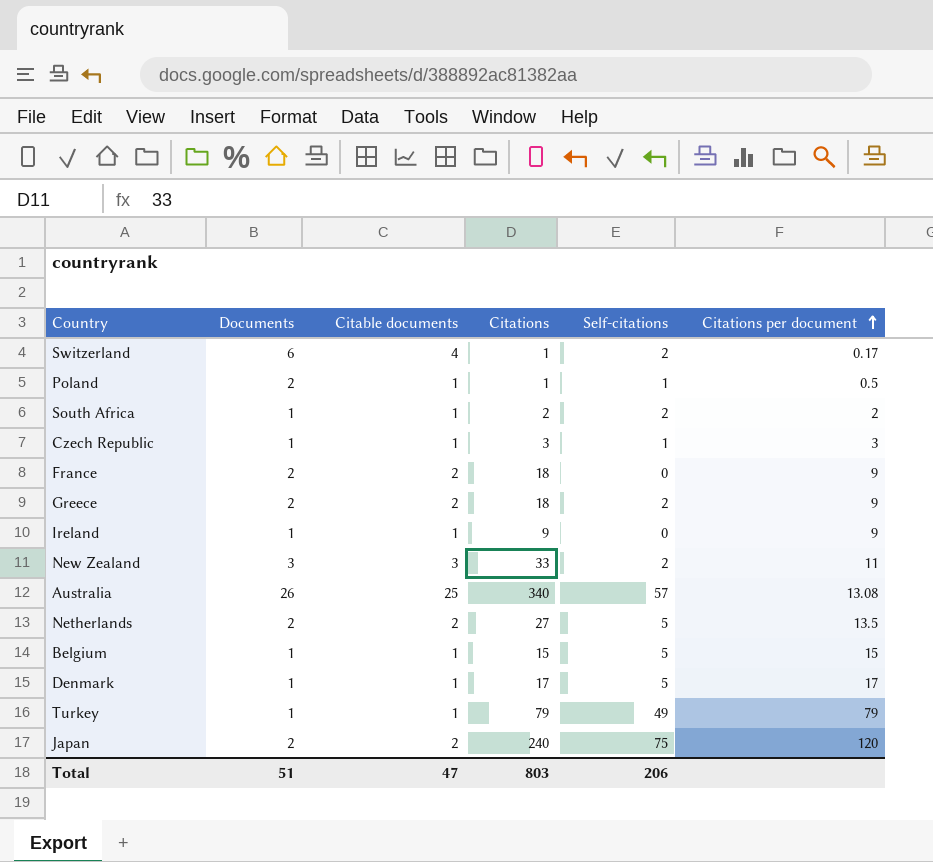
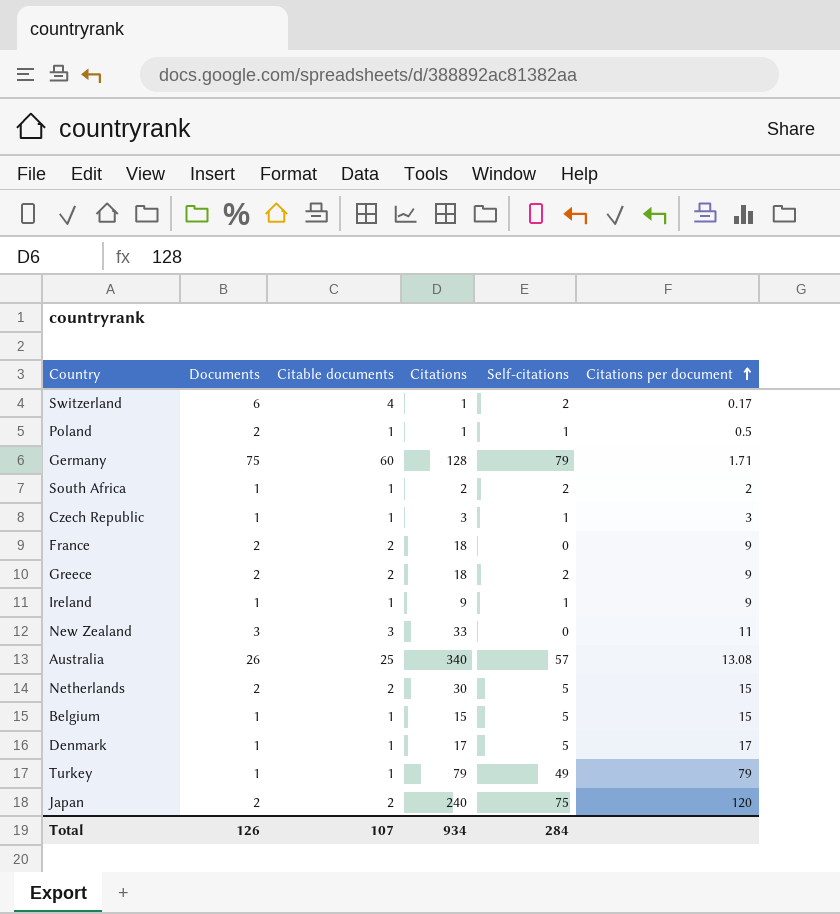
row Germany: none -> 75 | 60 | 128 | 79 | 1.71
Ireland | Self-citations: 0 -> 1
New Zealand | Self-citations: 2 -> 0
Netherlands | Citations: 27 -> 30
Netherlands | Citations per document: 13.5 -> 15
Total | Documents: 51 -> 126
Total | Citable documents: 47 -> 107
Total | Citations: 803 -> 934
Total | Self-citations: 206 -> 284

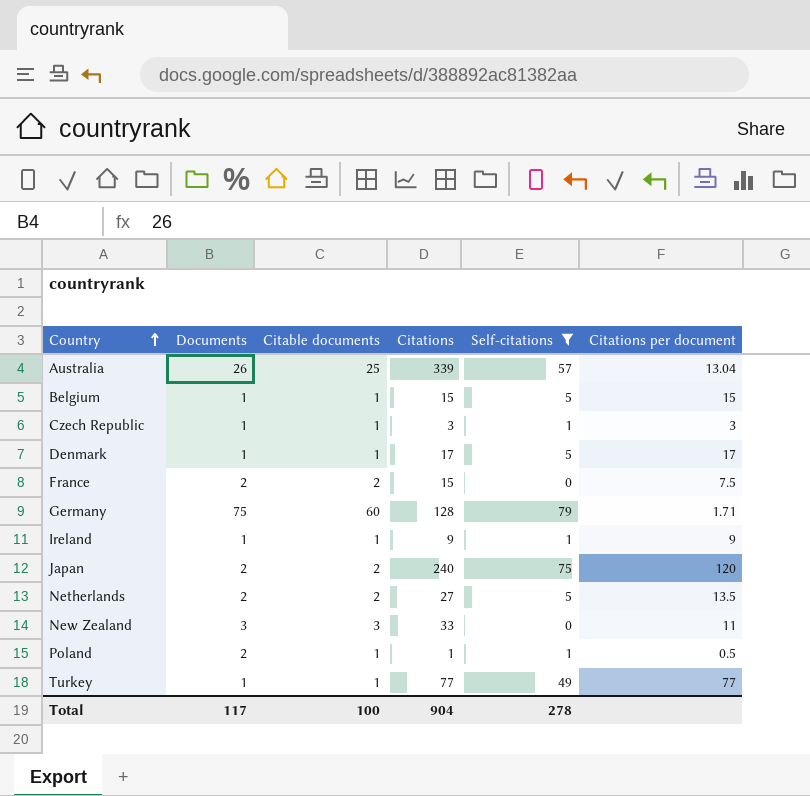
filter: none -> Self-citations != 2
row order: Citations per document ascending -> Country ascending
Australia | Citations: 340 -> 339
Australia | Citations per document: 13.08 -> 13.04
France | Citations: 18 -> 15
France | Citations per document: 9 -> 7.5
Netherlands | Citations: 30 -> 27
Netherlands | Citations per document: 15 -> 13.5
Turkey | Citations: 79 -> 77
Turkey | Citations per document: 79 -> 77
Total | Documents: 126 -> 117
Total | Citable documents: 107 -> 100
Total | Citations: 934 -> 904
Total | Self-citations: 284 -> 278

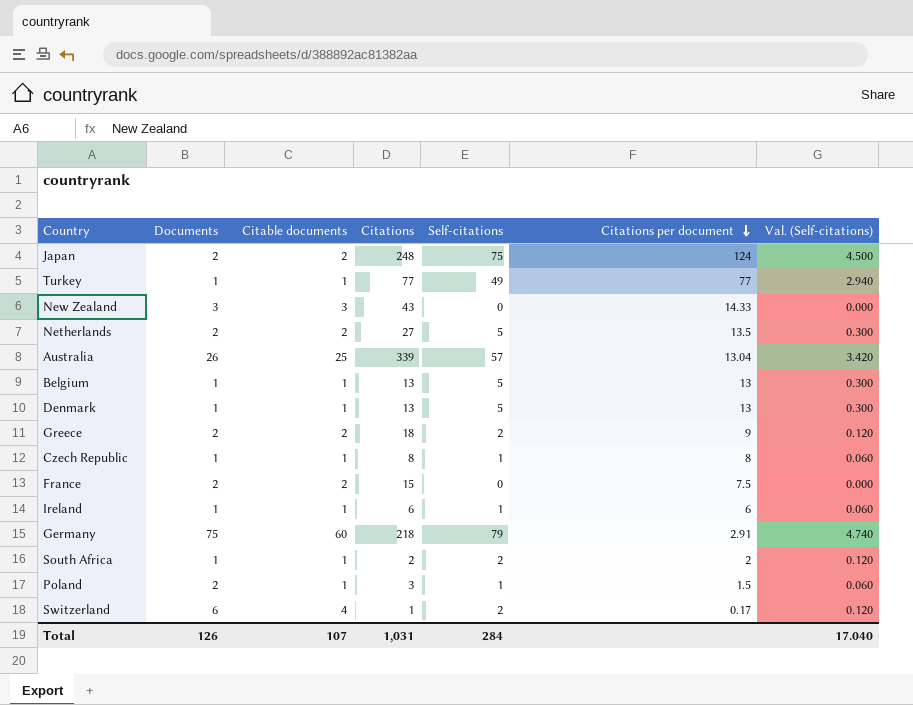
filter: Self-citations != 2 -> none
row order: Country ascending -> Citations per document descending
column Val. (Self-citations) | formula: none -> [Self-citations] * 0.06
Japan | Citations: 240 -> 248
Japan | Citations per document: 120 -> 124
New Zealand | Citations: 33 -> 43
New Zealand | Citations per document: 11 -> 14.33
Belgium | Citations: 15 -> 13
Belgium | Citations per document: 15 -> 13
Denmark | Citations: 17 -> 13
Denmark | Citations per document: 17 -> 13
Czech Republic | Citations: 3 -> 8
Czech Republic | Citations per document: 3 -> 8
Ireland | Citations: 9 -> 6
Ireland | Citations per document: 9 -> 6
Germany | Citations: 128 -> 218
Germany | Citations per document: 1.71 -> 2.91
Poland | Citations: 1 -> 3
Poland | Citations per document: 0.5 -> 1.5
Total | Documents: 117 -> 126
Total | Citable documents: 100 -> 107
Total | Citations: 904 -> 1,031
Total | Self-citations: 278 -> 284

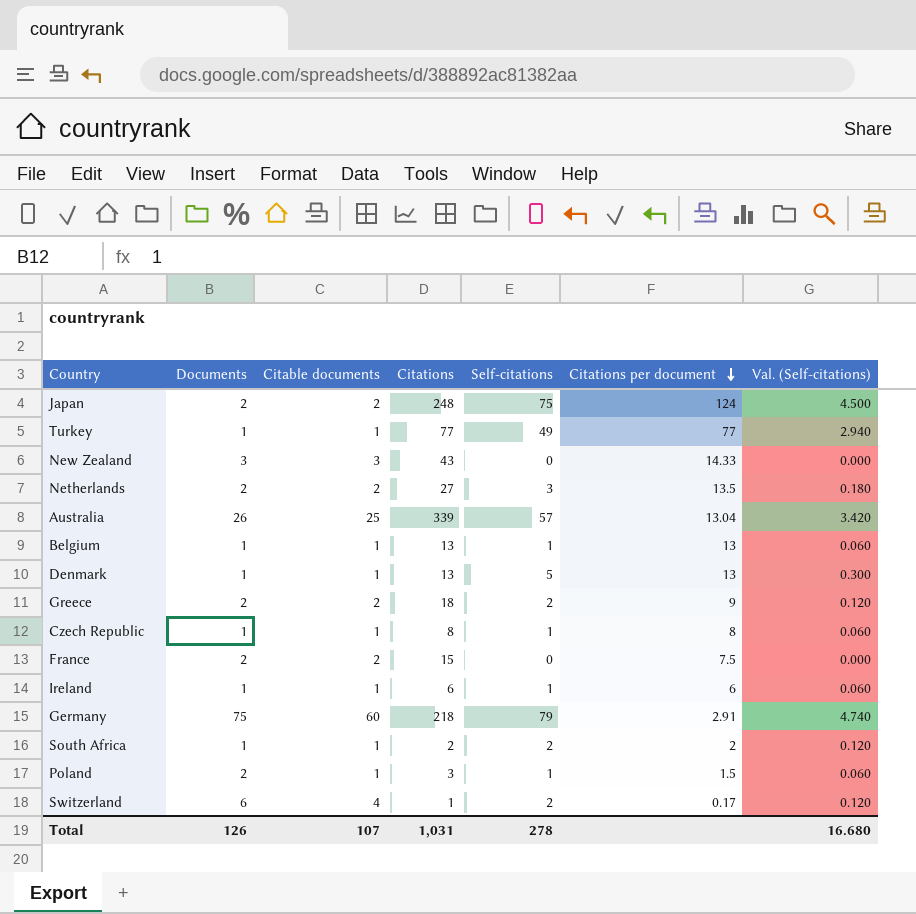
Netherlands | Self-citations: 5 -> 3
Netherlands | Val. (Self-citations): 0.300 -> 0.180
Belgium | Self-citations: 5 -> 1
Belgium | Val. (Self-citations): 0.300 -> 0.060
Total | Self-citations: 284 -> 278
Total | Val. (Self-citations): 17.040 -> 16.680

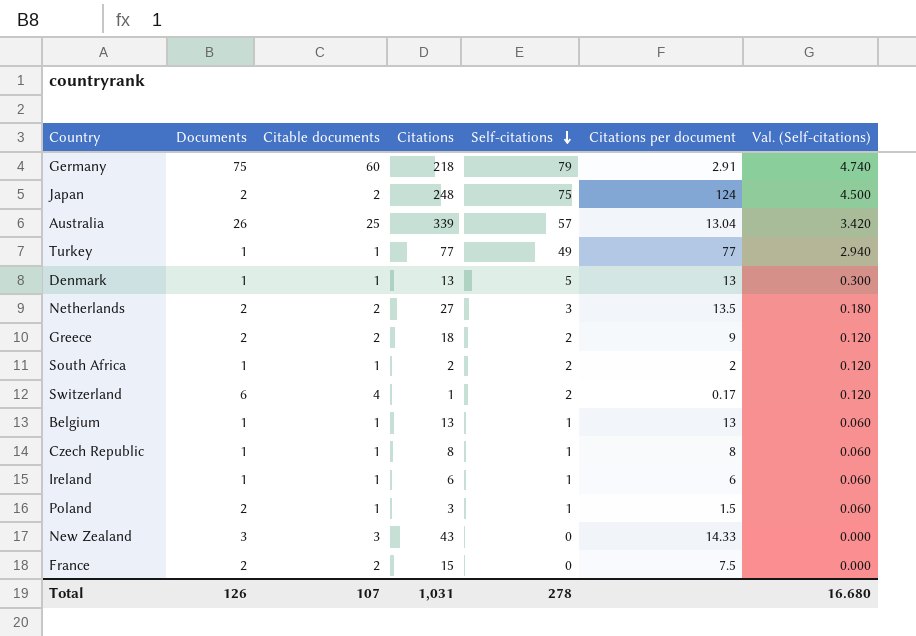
row order: Citations per document descending -> Self-citations descending

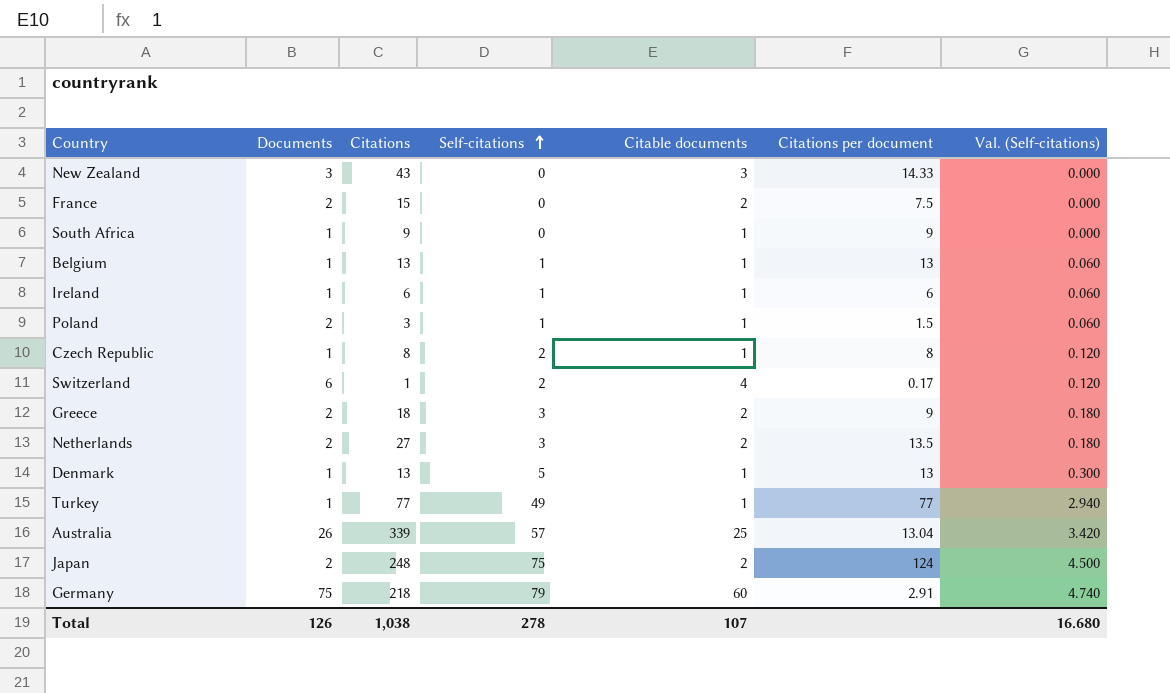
row order: Self-citations descending -> Self-citations ascending
column Citable documents | position: 3 -> 5
South Africa | Citations: 2 -> 9
South Africa | Self-citations: 2 -> 0
South Africa | Citations per document: 2 -> 9
South Africa | Val. (Self-citations): 0.120 -> 0.000
Czech Republic | Self-citations: 1 -> 2
Czech Republic | Val. (Self-citations): 0.060 -> 0.120
Greece | Self-citations: 2 -> 3
Greece | Val. (Self-citations): 0.120 -> 0.180
Total | Citations: 1,031 -> 1,038

